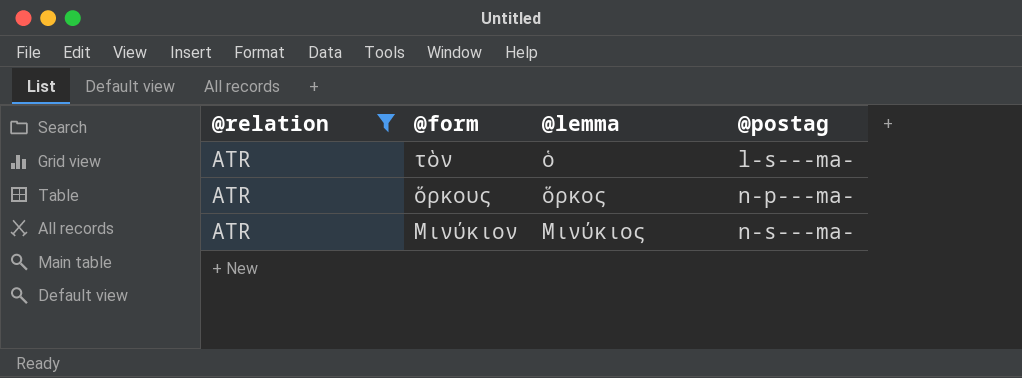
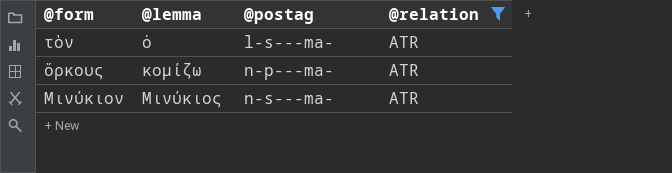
column @relation | position: 1 -> 4
ὅρκους | @lemma: ὅρκος -> κομίζω

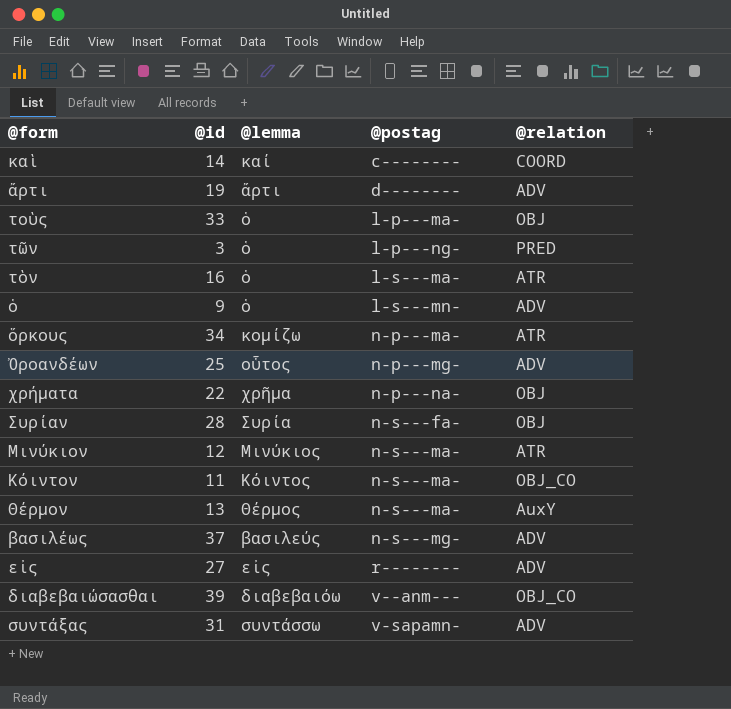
filter: @relation = ATR -> none
column @id | position: none -> 2

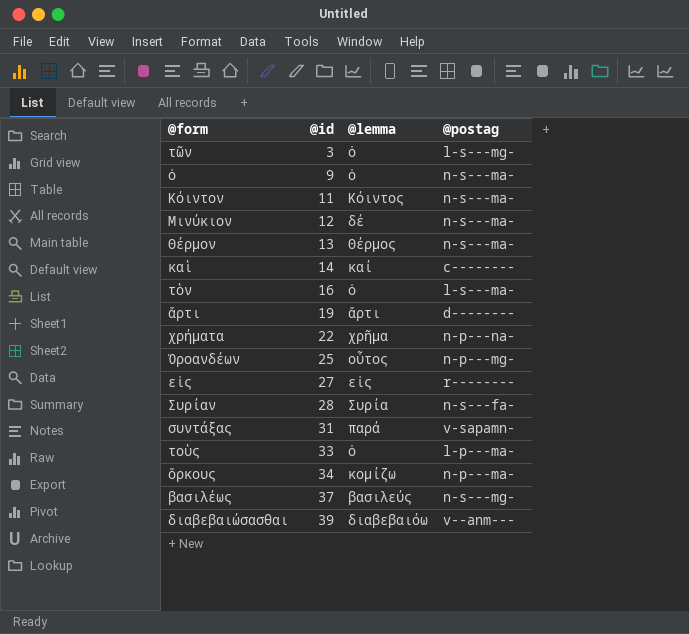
row order: @postag ascending -> @id ascending
column @relation | position: 5 -> none
τῶν | @postag: l-p---ng- -> l-s---mg-
ὁ | @postag: l-s---mn- -> n-s---ma-
Μινύκιον | @lemma: Μινύκιος -> δέ
συντάξας | @lemma: συντάσσω -> παρά

